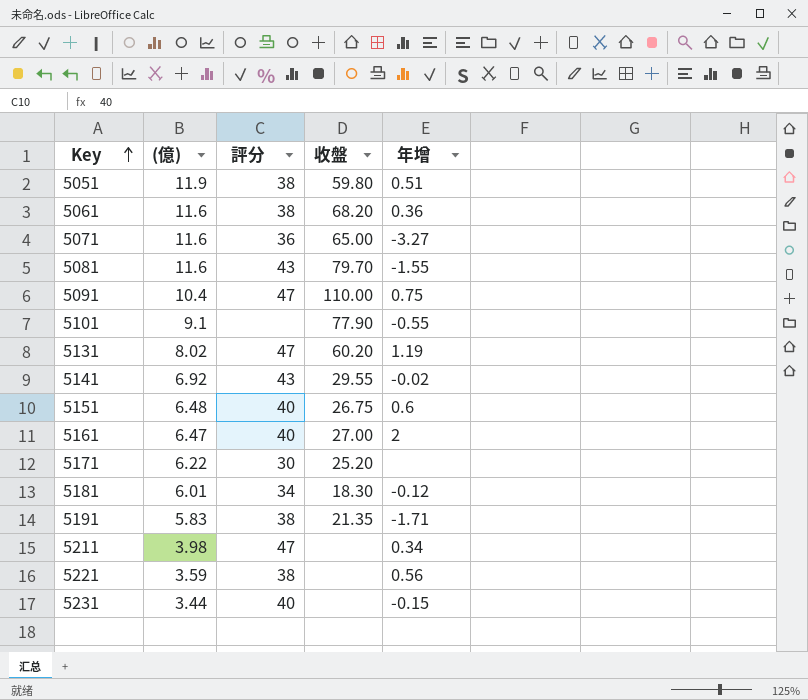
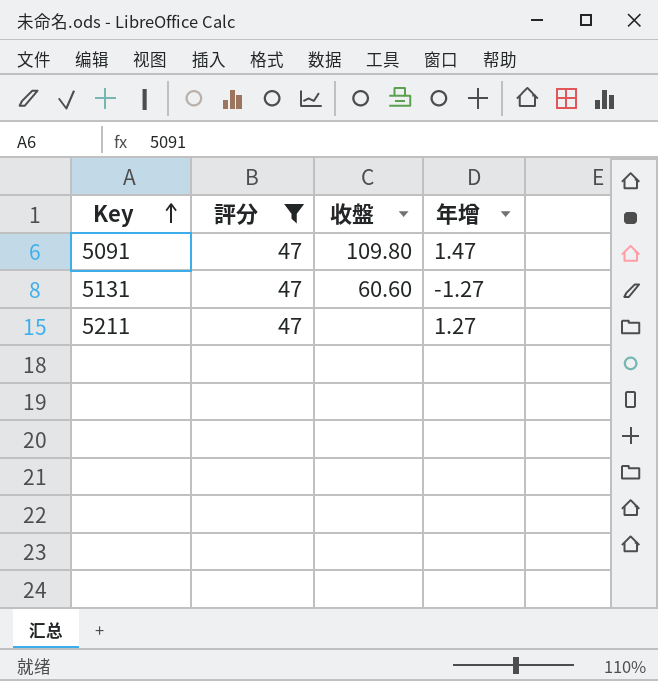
filter: none -> 評分 = 47
column (億) | position: 2 -> none
5091 | 收盤: 110.00 -> 109.80
5091 | 年增: 0.75 -> 1.47
5131 | 收盤: 60.20 -> 60.60
5131 | 年增: 1.19 -> -1.27
5211 | 年增: 0.34 -> 1.27

